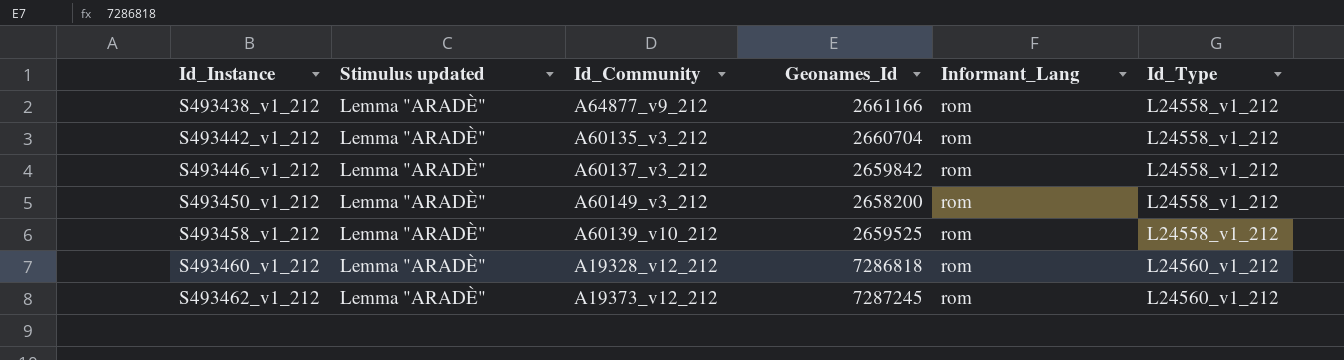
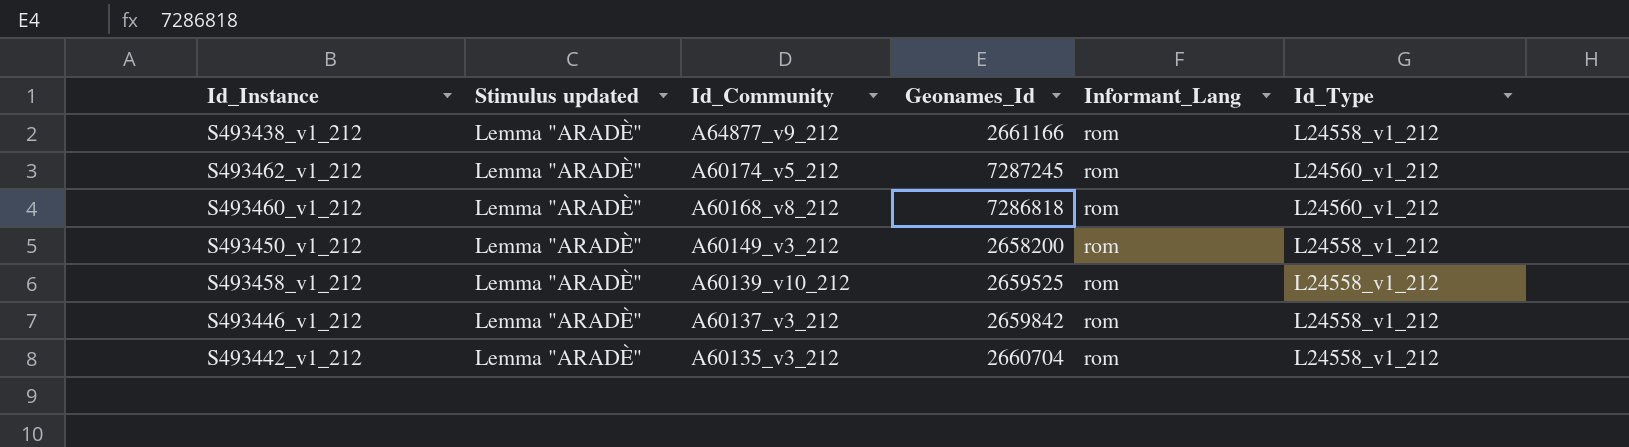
row order: Id_Instance ascending -> Id_Community descending
S493462_v1_212 | Id_Community: A19373_v12_212 -> A60174_v5_212
S493460_v1_212 | Id_Community: A19328_v12_212 -> A60168_v8_212

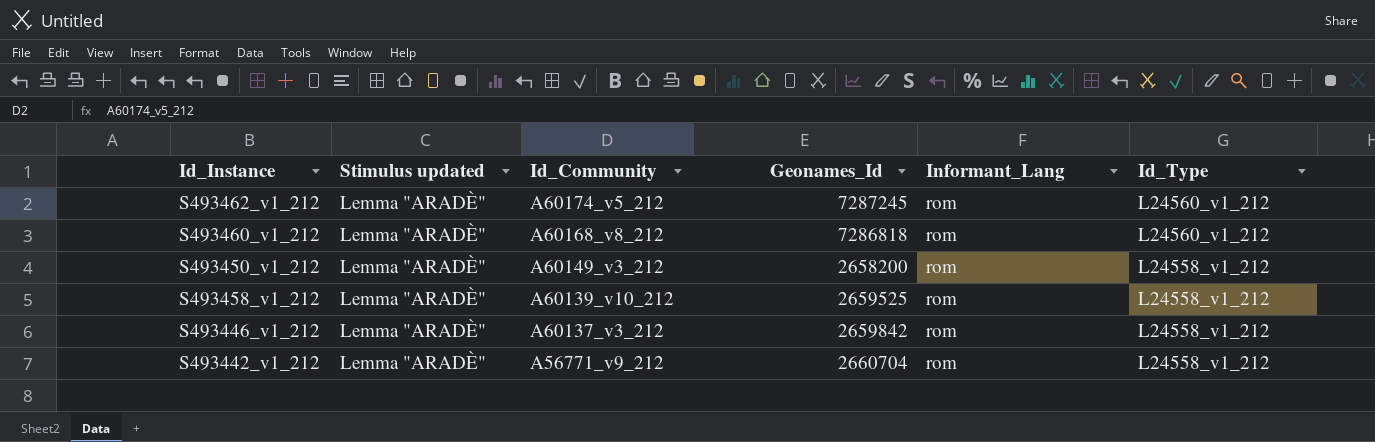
row S493438_v1_212: Lemma "ARADÈ" | A64877_v9_212 | 2661166 | rom | L24558_v1_212 -> none
S493442_v1_212 | Id_Community: A60135_v3_212 -> A56771_v9_212

